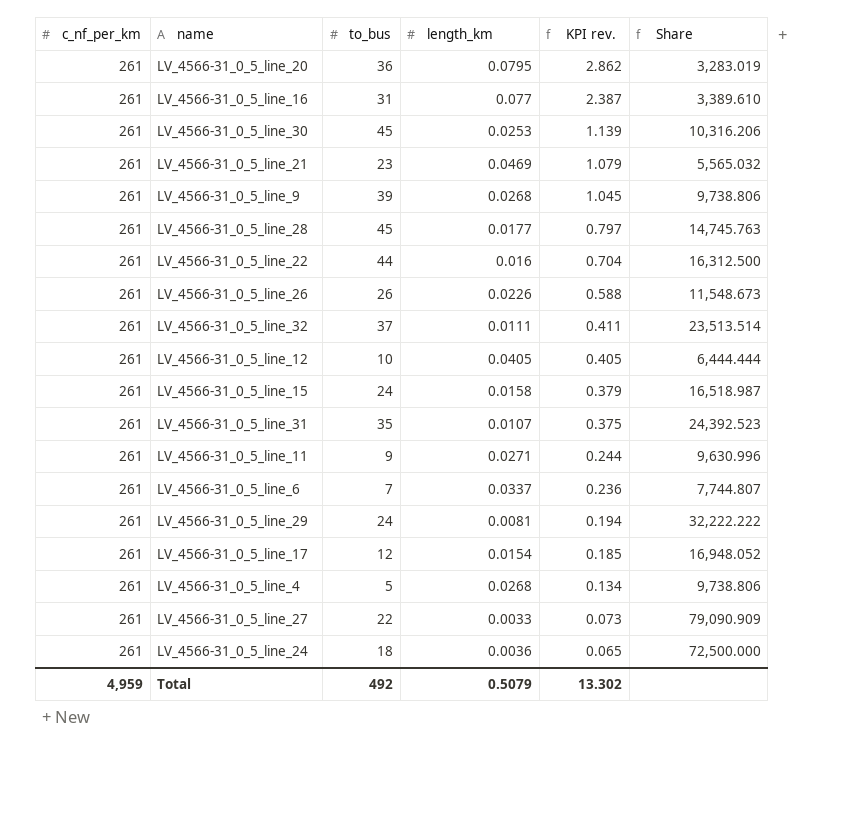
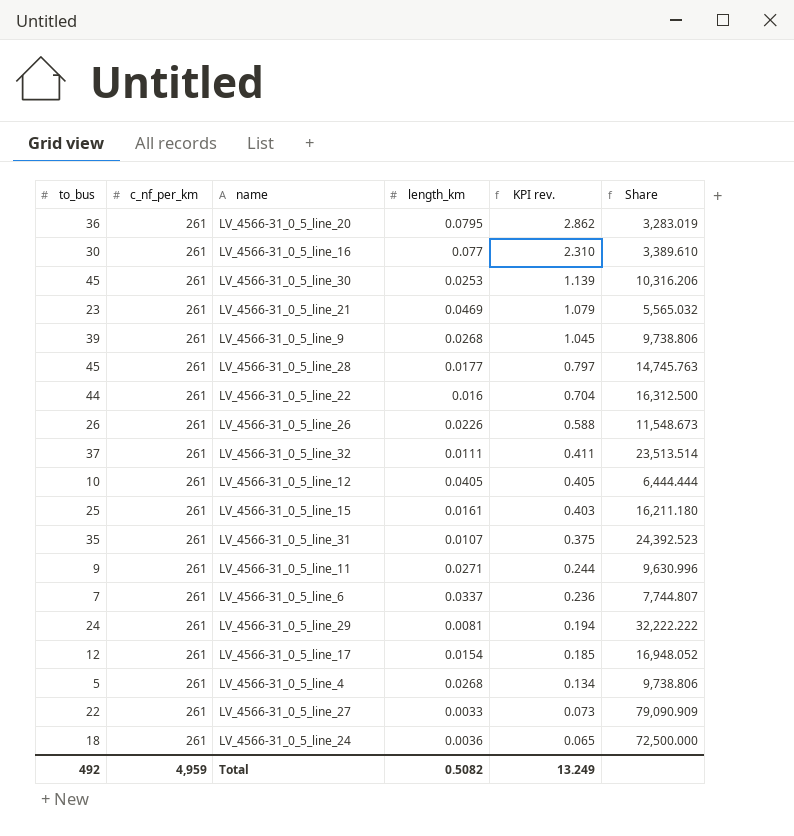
column to_bus | position: 3 -> 1
LV_4566-31_0_5_line_16 | to_bus: 31 -> 30
LV_4566-31_0_5_line_16 | KPI rev.: 2.387 -> 2.310
LV_4566-31_0_5_line_15 | to_bus: 24 -> 25
LV_4566-31_0_5_line_15 | length_km: 0.0158 -> 0.0161
LV_4566-31_0_5_line_15 | KPI rev.: 0.379 -> 0.403
LV_4566-31_0_5_line_15 | Share: 16,518.987 -> 16,211.180
Total | length_km: 0.5079 -> 0.5082
Total | KPI rev.: 13.302 -> 13.249

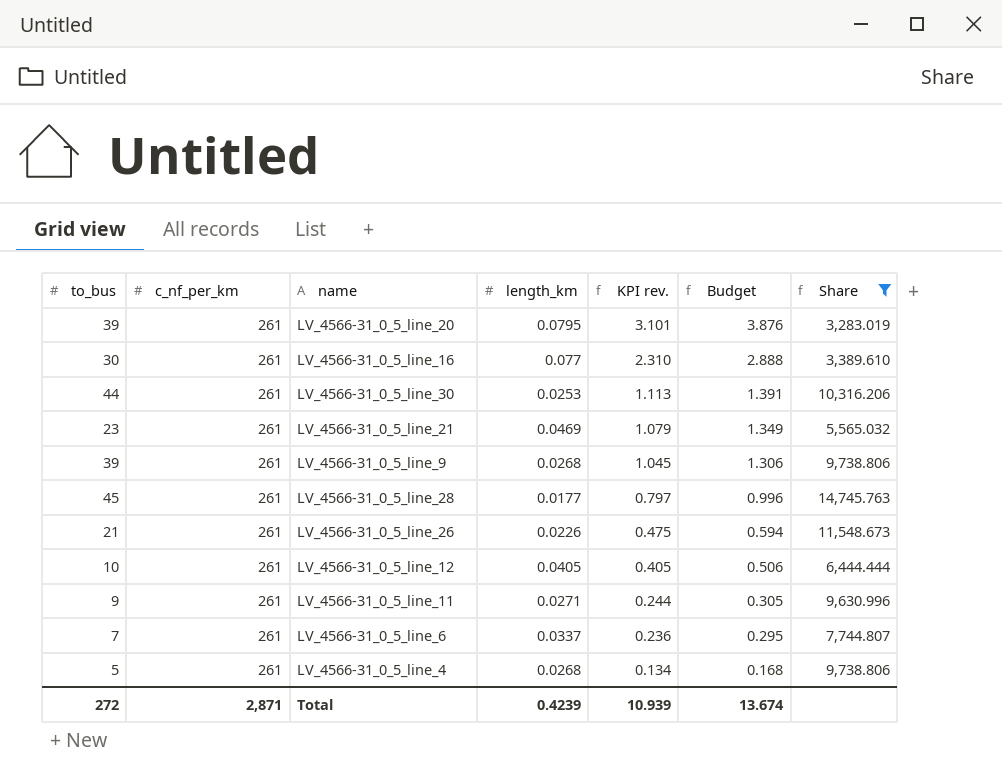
filter: none -> Share <= 14,745.763
column Budget | formula: none -> [KPI rev.] * 1.25
LV_4566-31_0_5_line_20 | to_bus: 36 -> 39
LV_4566-31_0_5_line_20 | KPI rev.: 2.862 -> 3.101
LV_4566-31_0_5_line_30 | to_bus: 45 -> 44
LV_4566-31_0_5_line_30 | KPI rev.: 1.139 -> 1.113
LV_4566-31_0_5_line_26 | to_bus: 26 -> 21
LV_4566-31_0_5_line_26 | KPI rev.: 0.588 -> 0.475
Total | to_bus: 492 -> 272
Total | c_nf_per_km: 4,959 -> 2,871
Total | length_km: 0.5082 -> 0.4239
Total | KPI rev.: 13.249 -> 10.939

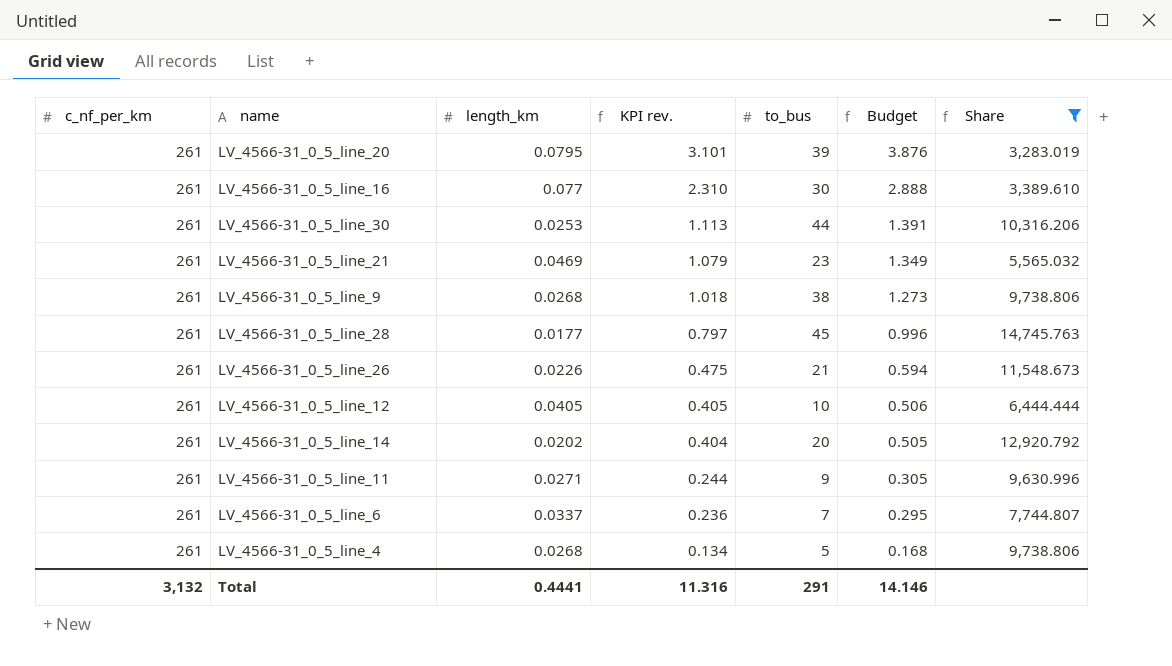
column to_bus | position: 1 -> 5
LV_4566-31_0_5_line_9 | KPI rev.: 1.045 -> 1.018
LV_4566-31_0_5_line_9 | to_bus: 39 -> 38
LV_4566-31_0_5_line_9 | Budget: 1.306 -> 1.273
row LV_4566-31_0_5_line_14: none -> 261 | 0.0202 | 0.404 | 20 | 0.505 | 12,920.792
Total | c_nf_per_km: 2,871 -> 3,132
Total | length_km: 0.4239 -> 0.4441
Total | KPI rev.: 10.939 -> 11.316
Total | to_bus: 272 -> 291
Total | Budget: 13.674 -> 14.146

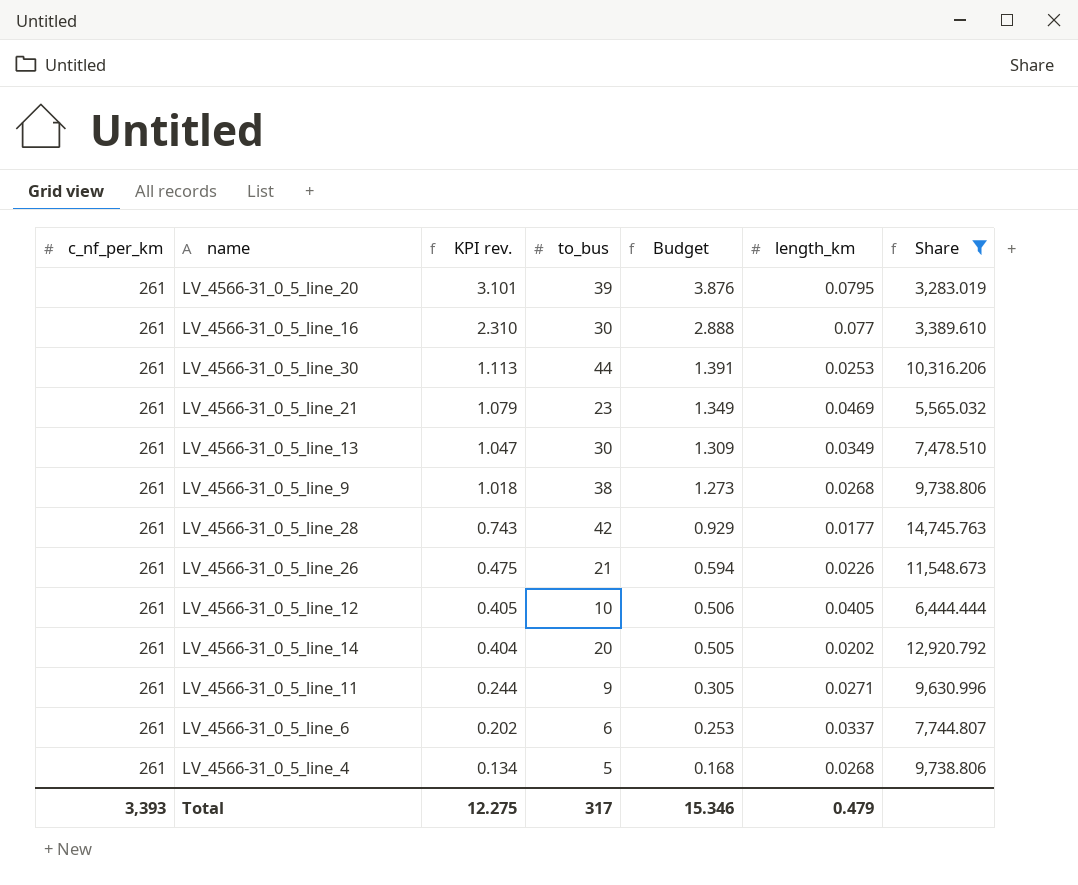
column length_km | position: 3 -> 6
row LV_4566-31_0_5_line_13: none -> 261 | 1.047 | 30 | 1.309 | 0.0349 | 7,478.510
LV_4566-31_0_5_line_28 | KPI rev.: 0.797 -> 0.743
LV_4566-31_0_5_line_28 | to_bus: 45 -> 42
LV_4566-31_0_5_line_28 | Budget: 0.996 -> 0.929
LV_4566-31_0_5_line_6 | KPI rev.: 0.236 -> 0.202
LV_4566-31_0_5_line_6 | to_bus: 7 -> 6
LV_4566-31_0_5_line_6 | Budget: 0.295 -> 0.253
Total | c_nf_per_km: 3,132 -> 3,393
Total | KPI rev.: 11.316 -> 12.275
Total | to_bus: 291 -> 317
Total | Budget: 14.146 -> 15.346
Total | length_km: 0.4441 -> 0.479

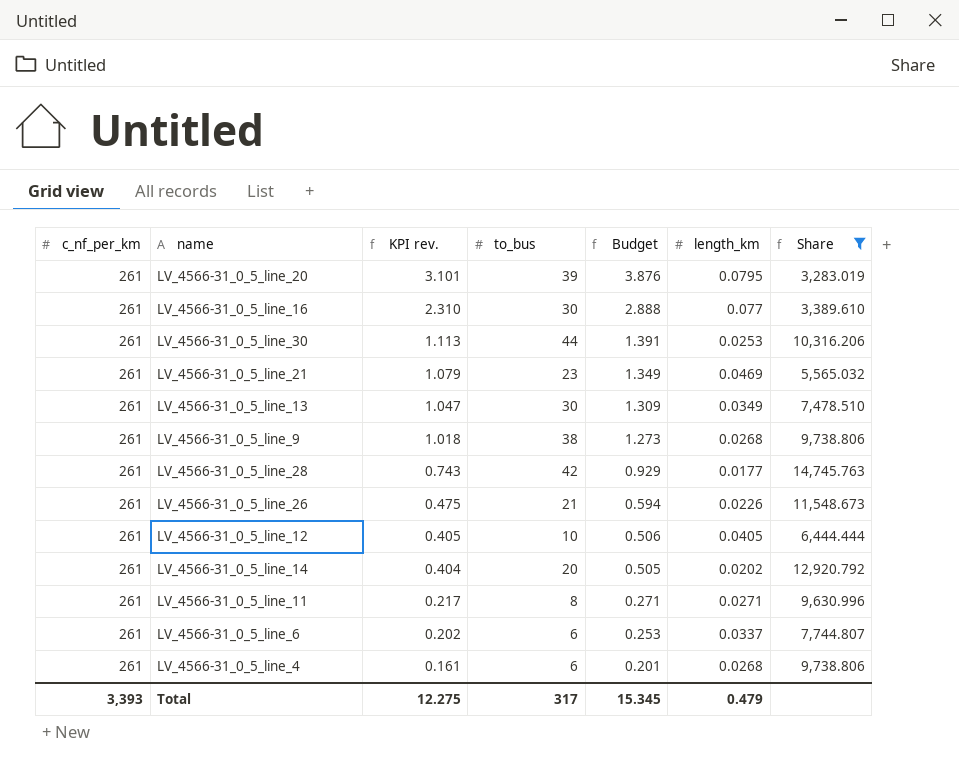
LV_4566-31_0_5_line_11 | KPI rev.: 0.244 -> 0.217
LV_4566-31_0_5_line_11 | to_bus: 9 -> 8
LV_4566-31_0_5_line_11 | Budget: 0.305 -> 0.271
LV_4566-31_0_5_line_4 | KPI rev.: 0.134 -> 0.161
LV_4566-31_0_5_line_4 | to_bus: 5 -> 6
LV_4566-31_0_5_line_4 | Budget: 0.168 -> 0.201
Total | Budget: 15.346 -> 15.345

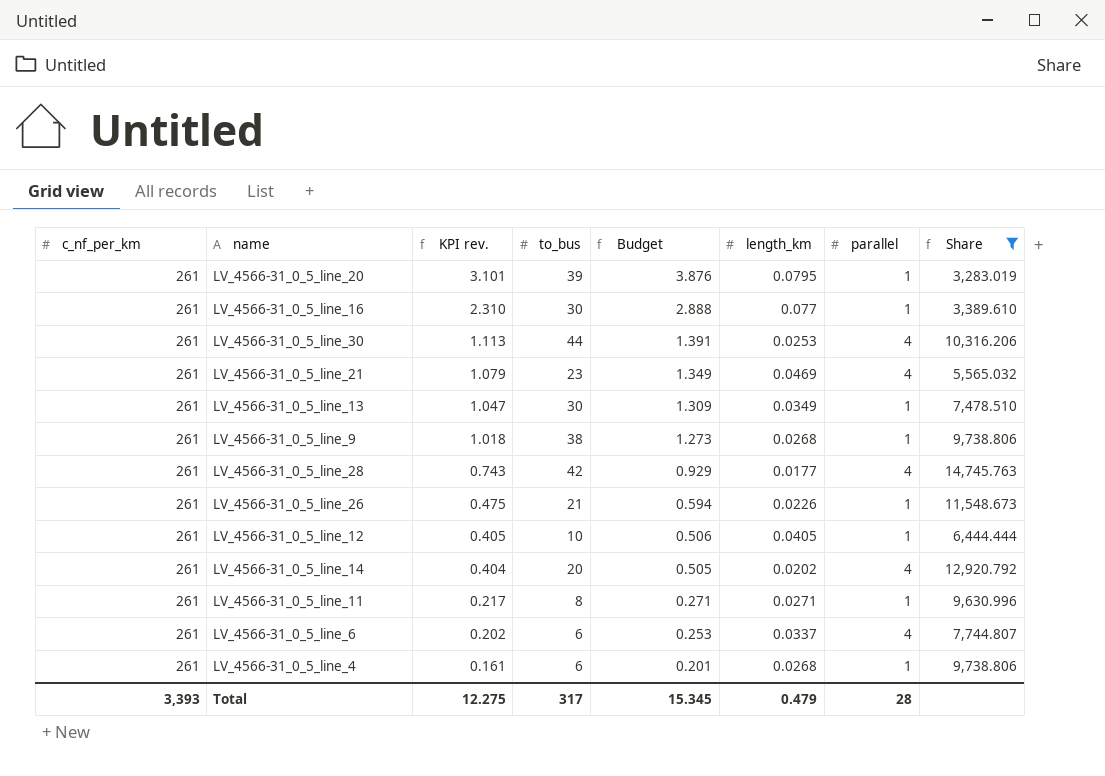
column parallel | position: none -> 7

